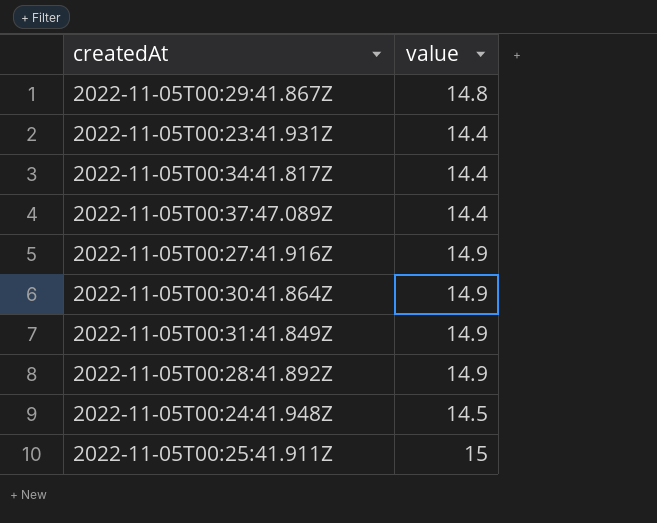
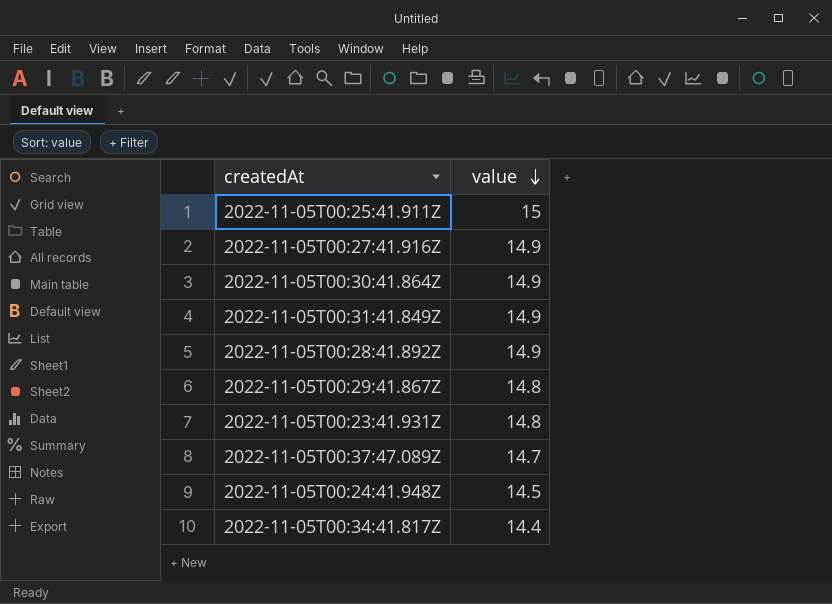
row order: none -> value descending
2022-11-05T00:23:41.931Z | value: 14.4 -> 14.8
2022-11-05T00:37:47.089Z | value: 14.4 -> 14.7

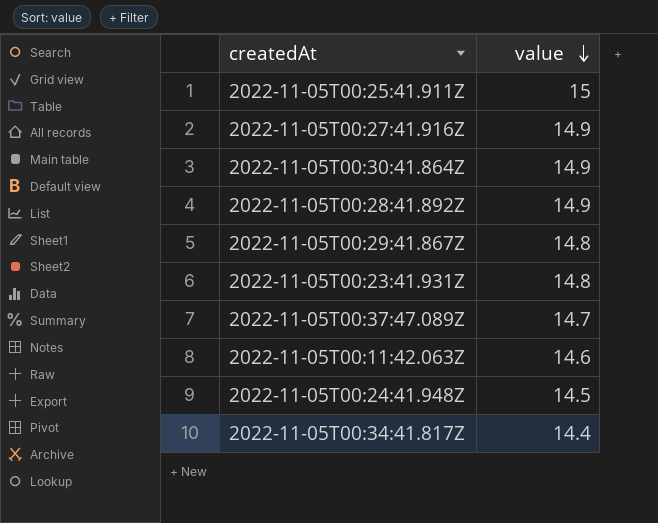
row 2022-11-05T00:31:41.849Z: 14.9 -> none
row 2022-11-05T00:11:42.063Z: none -> 14.6

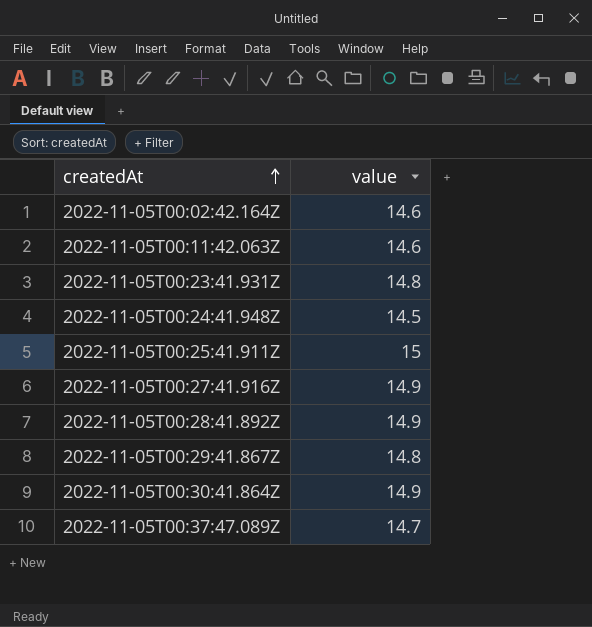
row order: value descending -> createdAt ascending
row 2022-11-05T00:34:41.817Z: 14.4 -> none
row 2022-11-05T00:02:42.164Z: none -> 14.6

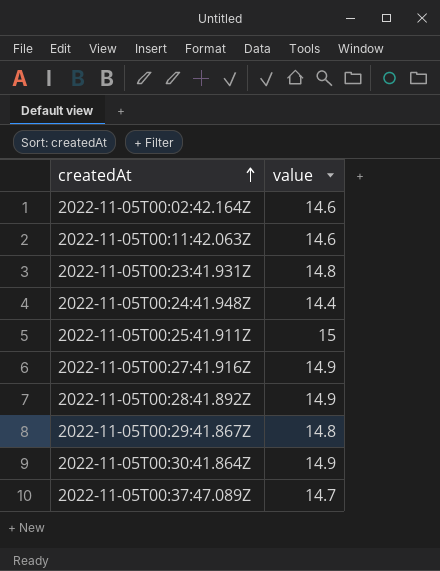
2022-11-05T00:24:41.948Z | value: 14.5 -> 14.4

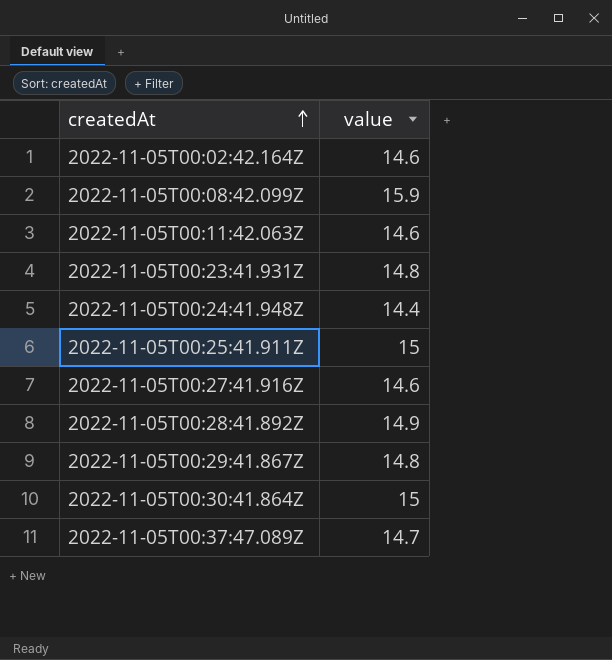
row 2022-11-05T00:08:42.099Z: none -> 15.9
2022-11-05T00:27:41.916Z | value: 14.9 -> 14.6
2022-11-05T00:30:41.864Z | value: 14.9 -> 15

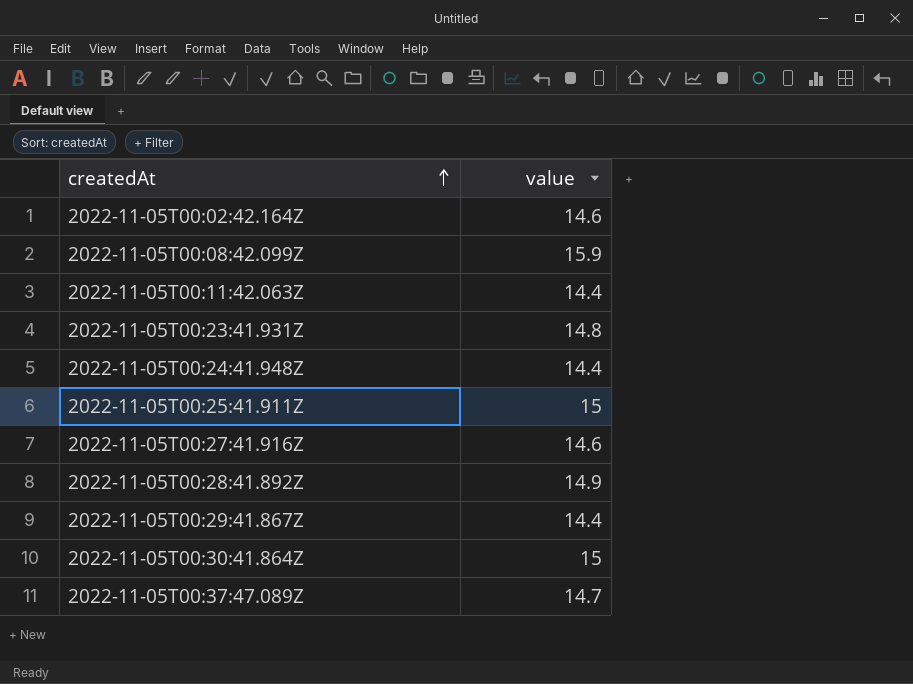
2022-11-05T00:11:42.063Z | value: 14.6 -> 14.4
2022-11-05T00:29:41.867Z | value: 14.8 -> 14.4

